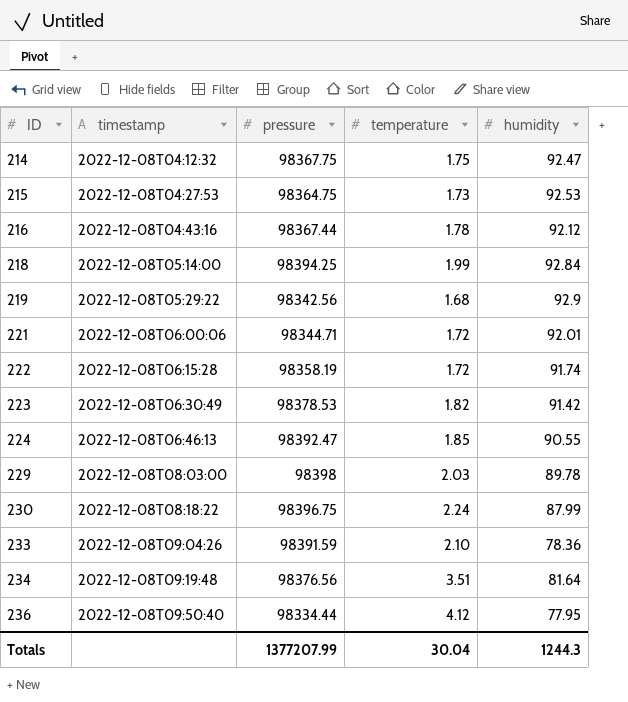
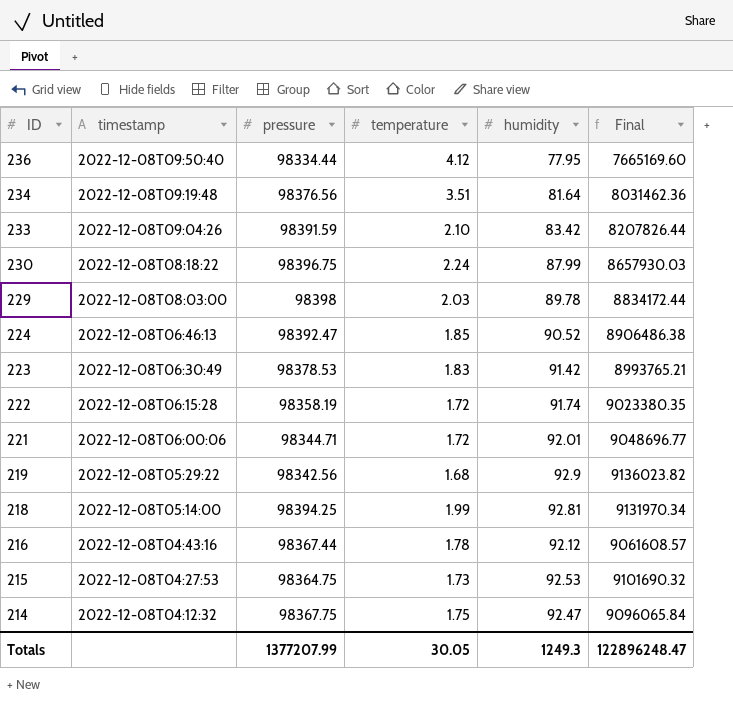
row order: ID ascending -> ID descending
column Final | formula: none -> [pressure] * [humidity]
233 | humidity: 78.36 -> 83.42
224 | humidity: 90.55 -> 90.52
223 | temperature: 1.82 -> 1.83
218 | humidity: 92.84 -> 92.81
Totals | temperature: 30.04 -> 30.05
Totals | humidity: 1244.3 -> 1249.3

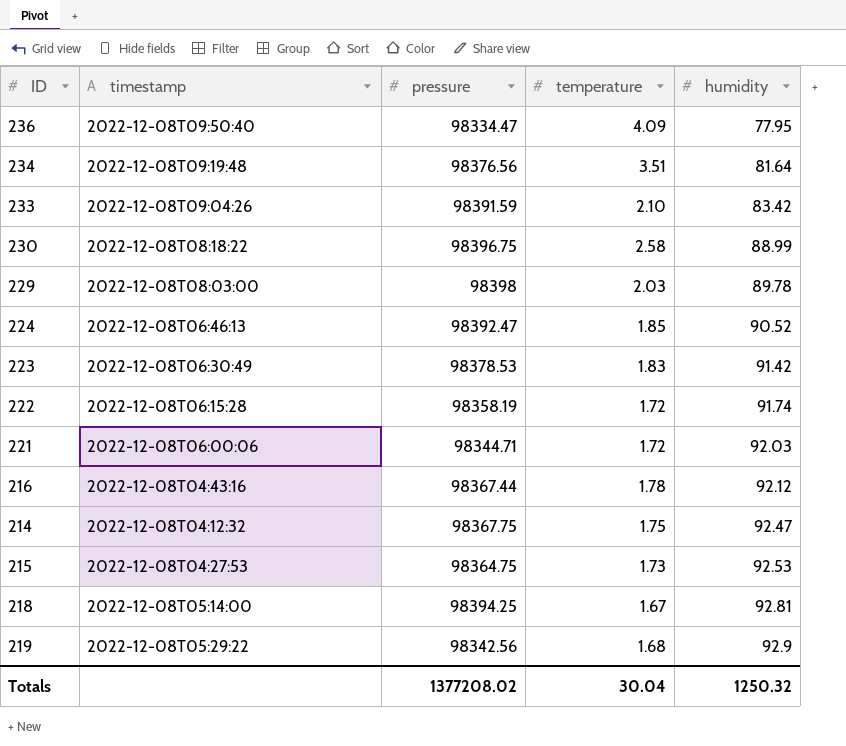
row order: ID descending -> humidity ascending
column Final | formula: [pressure] * [humidity] -> none
236 | pressure: 98334.44 -> 98334.47
236 | temperature: 4.12 -> 4.09
230 | temperature: 2.24 -> 2.58
230 | humidity: 87.99 -> 88.99
221 | humidity: 92.01 -> 92.03
218 | temperature: 1.99 -> 1.67
Totals | pressure: 1377207.99 -> 1377208.02
Totals | temperature: 30.05 -> 30.04
Totals | humidity: 1249.3 -> 1250.32

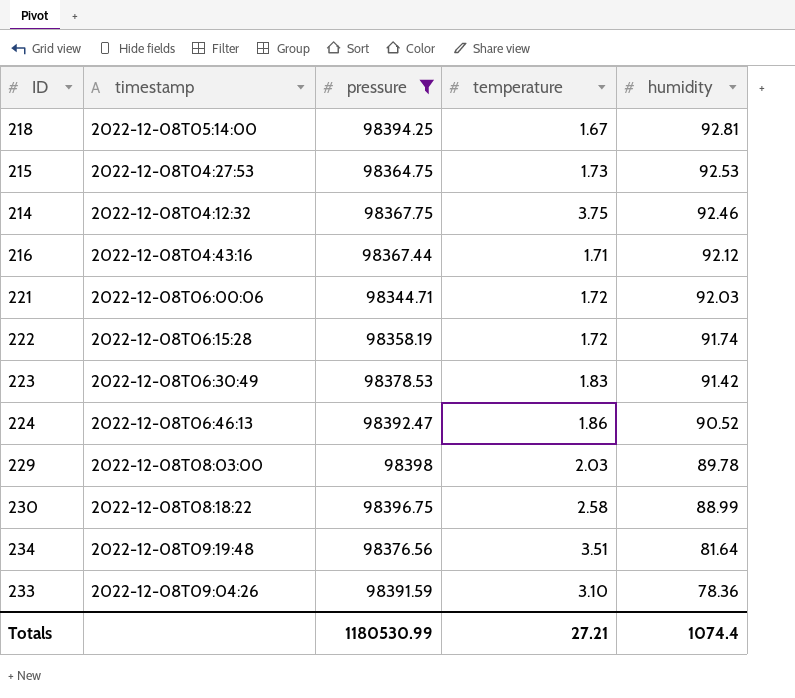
filter: none -> pressure >= 98344.71
row order: humidity ascending -> humidity descending
214 | temperature: 1.75 -> 3.75
214 | humidity: 92.47 -> 92.46
216 | temperature: 1.78 -> 1.71
224 | temperature: 1.85 -> 1.86
233 | temperature: 2.10 -> 3.10
233 | humidity: 83.42 -> 78.36
Totals | pressure: 1377208.02 -> 1180530.99
Totals | temperature: 30.04 -> 27.21
Totals | humidity: 1250.32 -> 1074.4

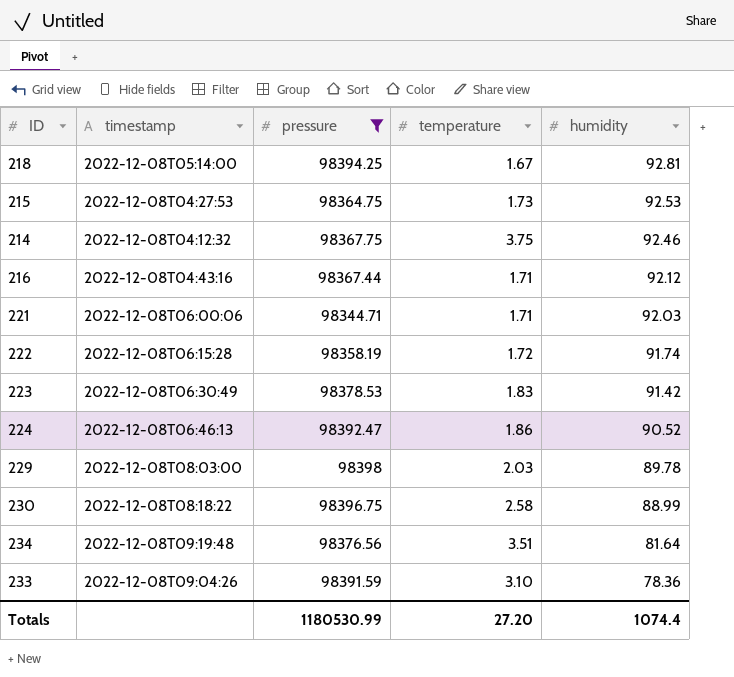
221 | temperature: 1.72 -> 1.71
Totals | temperature: 27.21 -> 27.20

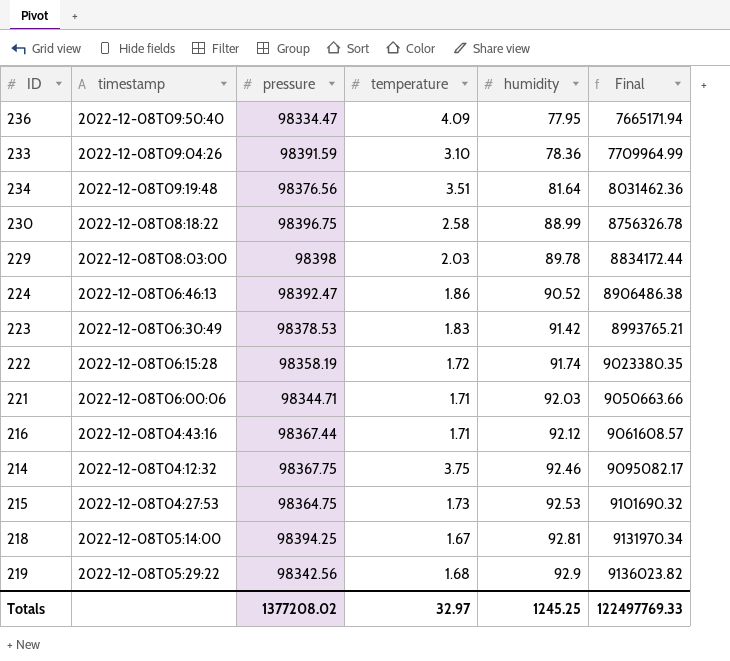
filter: pressure >= 98344.71 -> none
row order: humidity descending -> humidity ascending
column Final | formula: none -> [pressure] * [humidity]
Totals | pressure: 1180530.99 -> 1377208.02
Totals | temperature: 27.20 -> 32.97
Totals | humidity: 1074.4 -> 1245.25

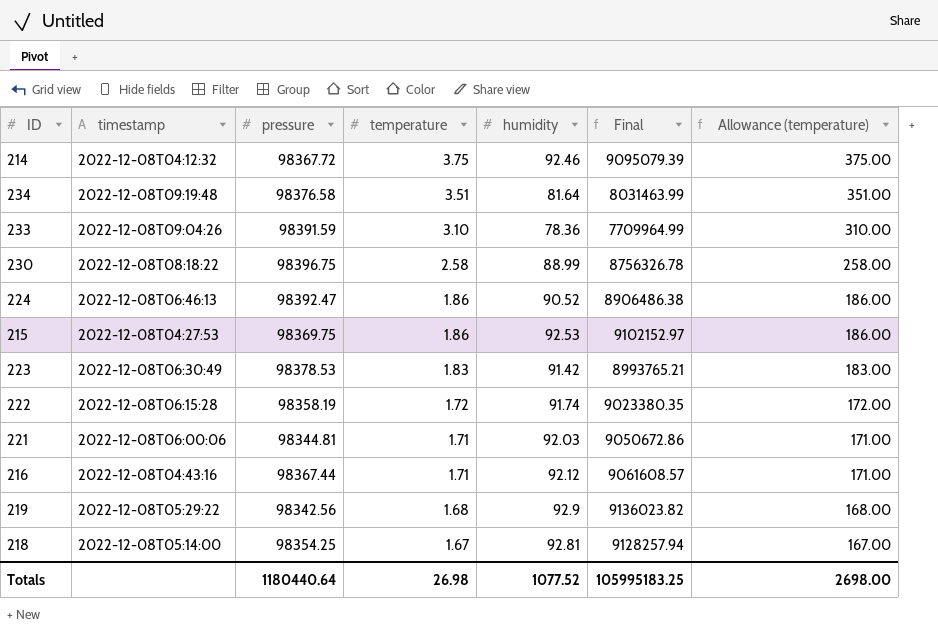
row order: humidity ascending -> temperature descending
column Allowance (temperature) | formula: none -> [temperature] * 100
row 236: 2022-12-08T09:50:40 | 98334.47 | 4.09 | 77.95 | 7665171.94 -> none
row 229: 2022-12-08T08:03:00 | 98398 | 2.03 | 89.78 | 8834172.44 -> none
214 | pressure: 98367.75 -> 98367.72
214 | Final: 9095082.17 -> 9095079.39
234 | pressure: 98376.56 -> 98376.58
234 | Final: 8031462.36 -> 8031463.99
215 | pressure: 98364.75 -> 98369.75
215 | temperature: 1.73 -> 1.86
215 | Final: 9101690.32 -> 9102152.97
221 | pressure: 98344.71 -> 98344.81
221 | Final: 9050663.66 -> 9050672.86
218 | pressure: 98394.25 -> 98354.25
218 | Final: 9131970.34 -> 9128257.94
Totals | pressure: 1377208.02 -> 1180440.64
Totals | temperature: 32.97 -> 26.98
Totals | humidity: 1245.25 -> 1077.52
Totals | Final: 122497769.33 -> 105995183.25

